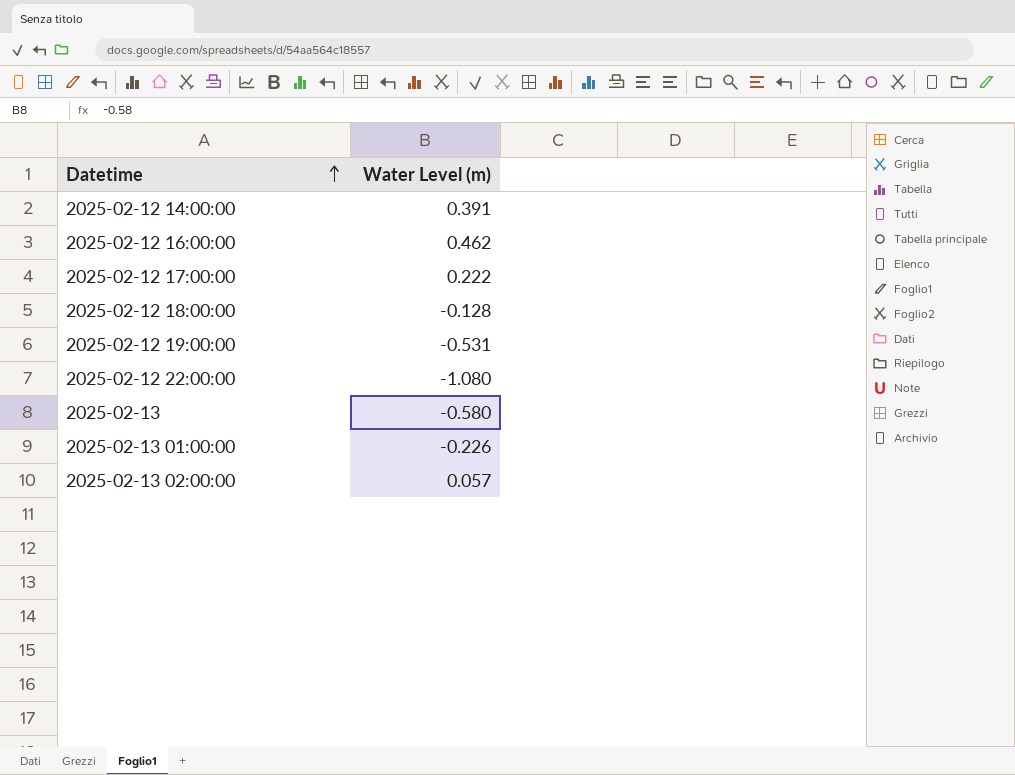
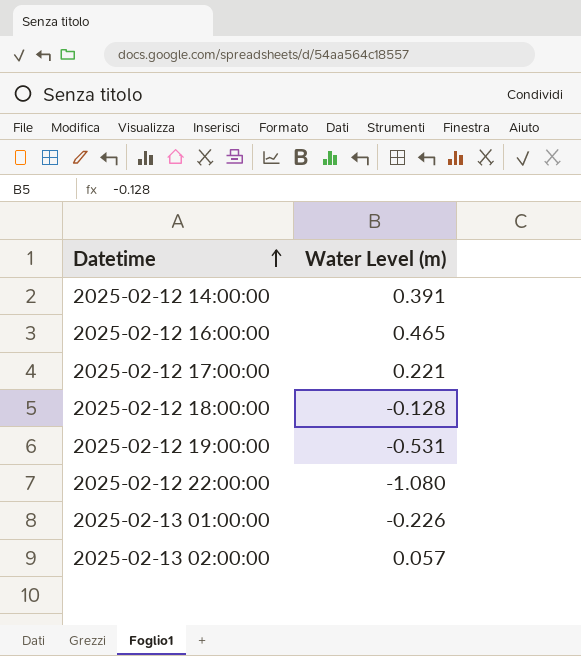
row 2025-02-13: -0.580 -> none
2025-02-12 16:00:00 | Water Level (m): 0.462 -> 0.465
2025-02-12 17:00:00 | Water Level (m): 0.222 -> 0.221

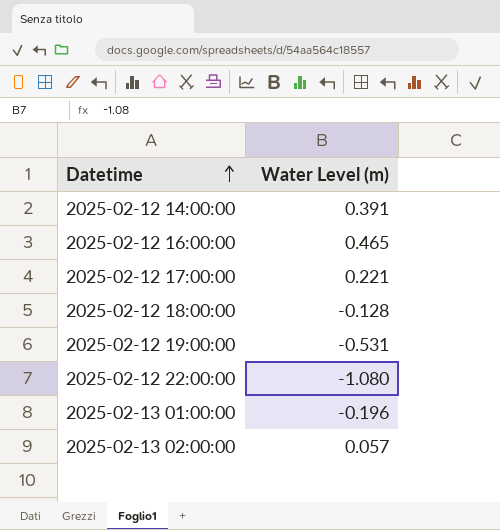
2025-02-13 01:00:00 | Water Level (m): -0.226 -> -0.196

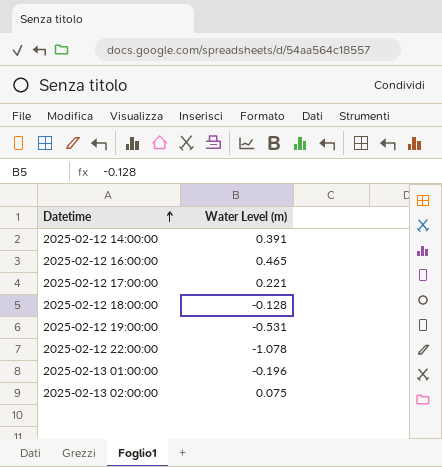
2025-02-12 22:00:00 | Water Level (m): -1.080 -> -1.078
2025-02-13 02:00:00 | Water Level (m): 0.057 -> 0.075

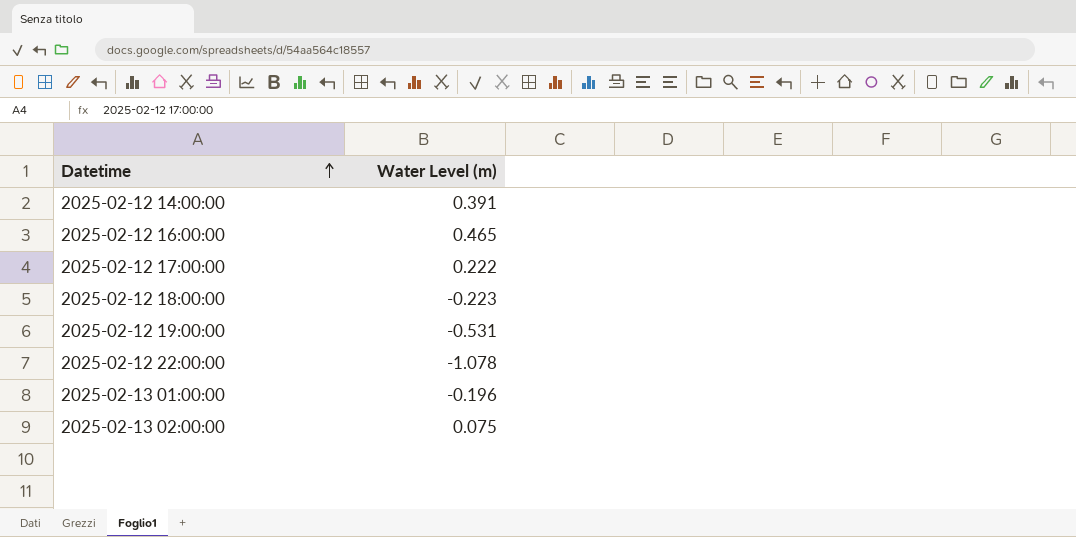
2025-02-12 17:00:00 | Water Level (m): 0.221 -> 0.222
2025-02-12 18:00:00 | Water Level (m): -0.128 -> -0.223

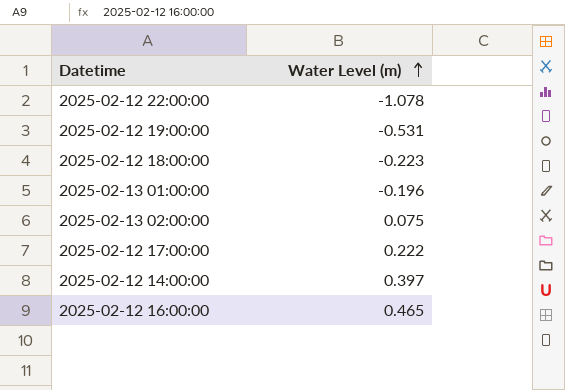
row order: Datetime ascending -> Water Level (m) ascending
2025-02-12 14:00:00 | Water Level (m): 0.391 -> 0.397

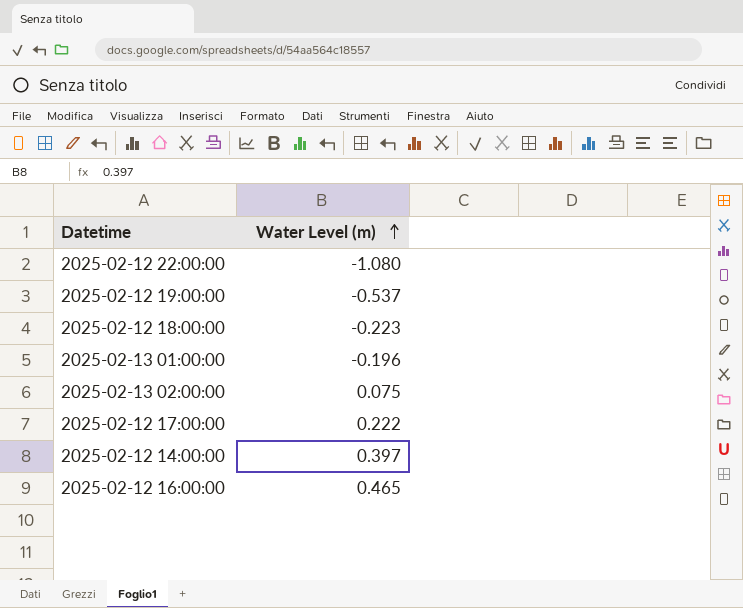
2025-02-12 22:00:00 | Water Level (m): -1.078 -> -1.080
2025-02-12 19:00:00 | Water Level (m): -0.531 -> -0.537

